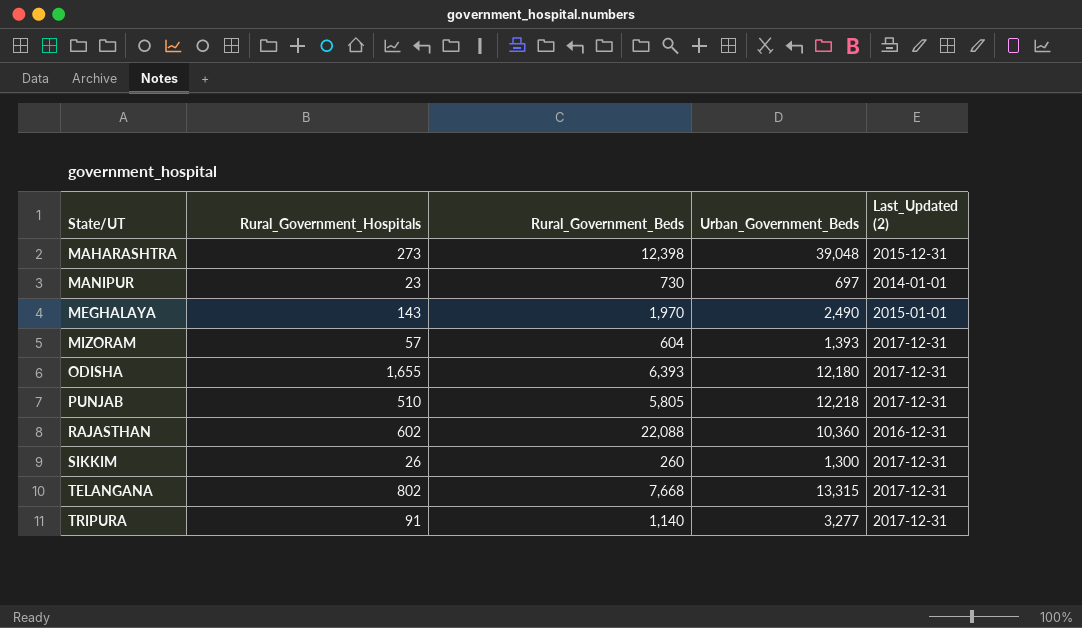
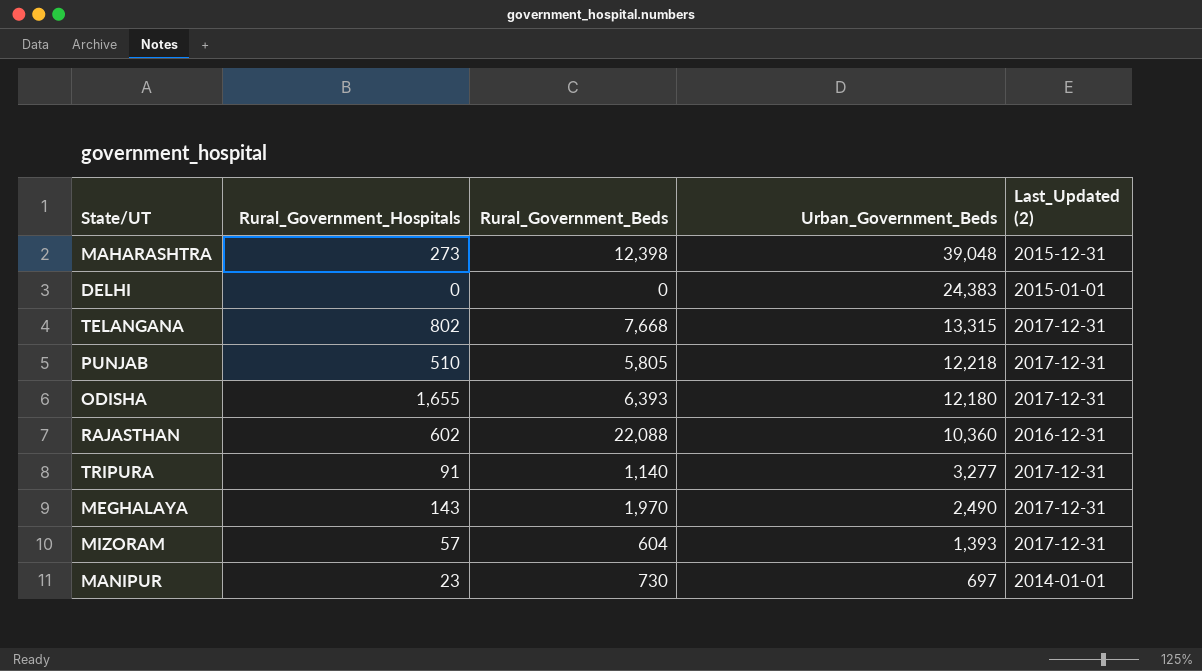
row order: State/UT ascending -> Urban_Government_Beds descending
row SIKKIM: 26 | 260 | 1,300 | 2017-12-31 -> none
row DELHI: none -> 0 | 0 | 24,383 | 2015-01-01
MEGHALAYA | Last_Updated (2): 2015-01-01 -> 2017-12-31

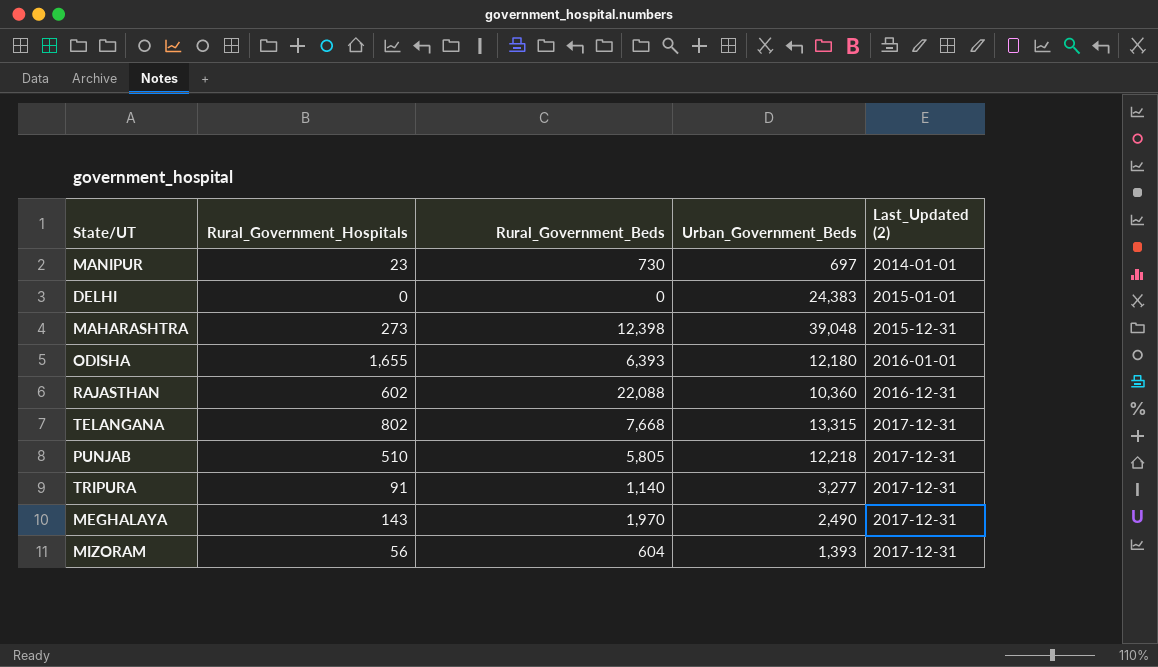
row order: Urban_Government_Beds descending -> Last_Updated (2) ascending
ODISHA | Last_Updated (2): 2017-12-31 -> 2016-01-01
MIZORAM | Rural_Government_Hospitals: 57 -> 56

